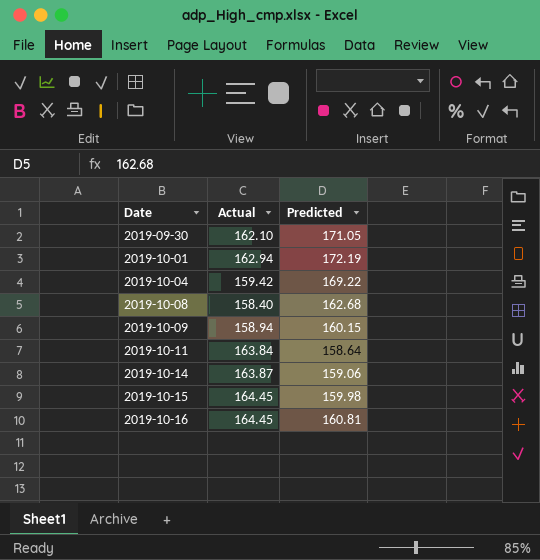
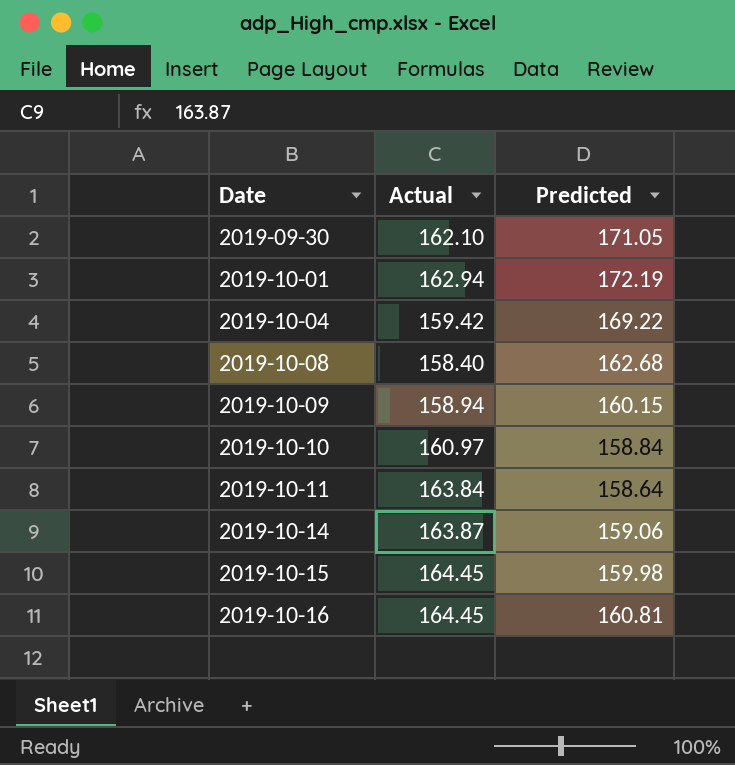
row 2019-10-10: none -> 160.97 | 158.84

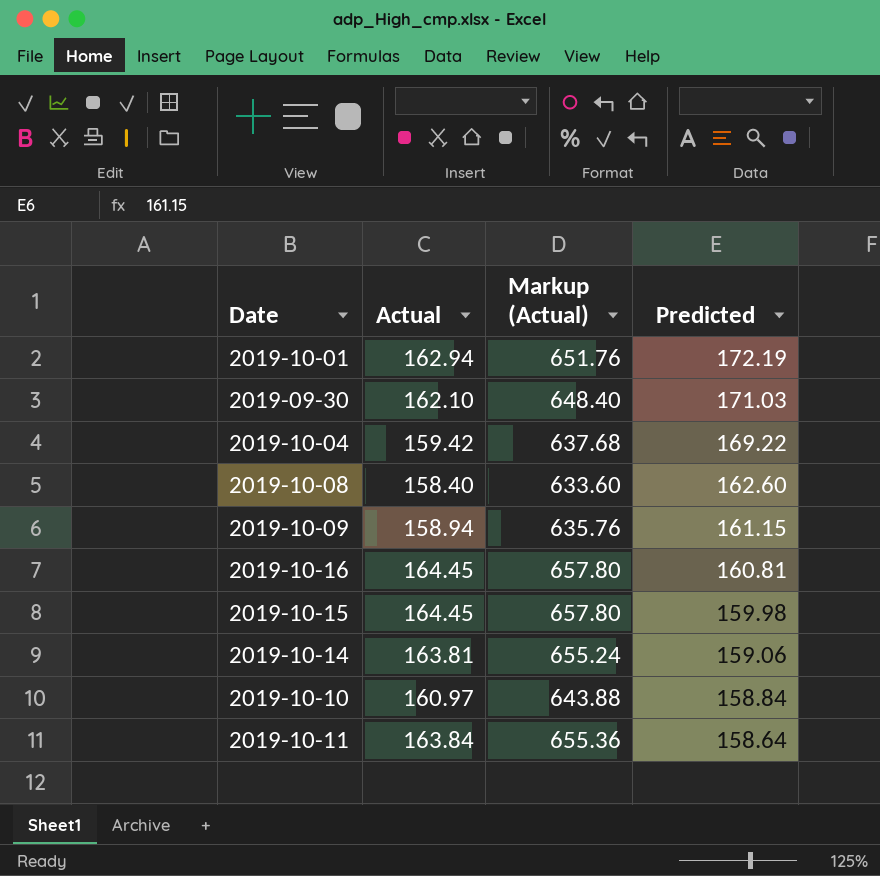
row order: Date ascending -> Predicted descending
column Markup (Actual) | formula: none -> [Actual] * 4
2019-09-30 | Predicted: 171.05 -> 171.03
2019-10-08 | Predicted: 162.68 -> 162.60
2019-10-09 | Predicted: 160.15 -> 161.15
2019-10-14 | Actual: 163.87 -> 163.81

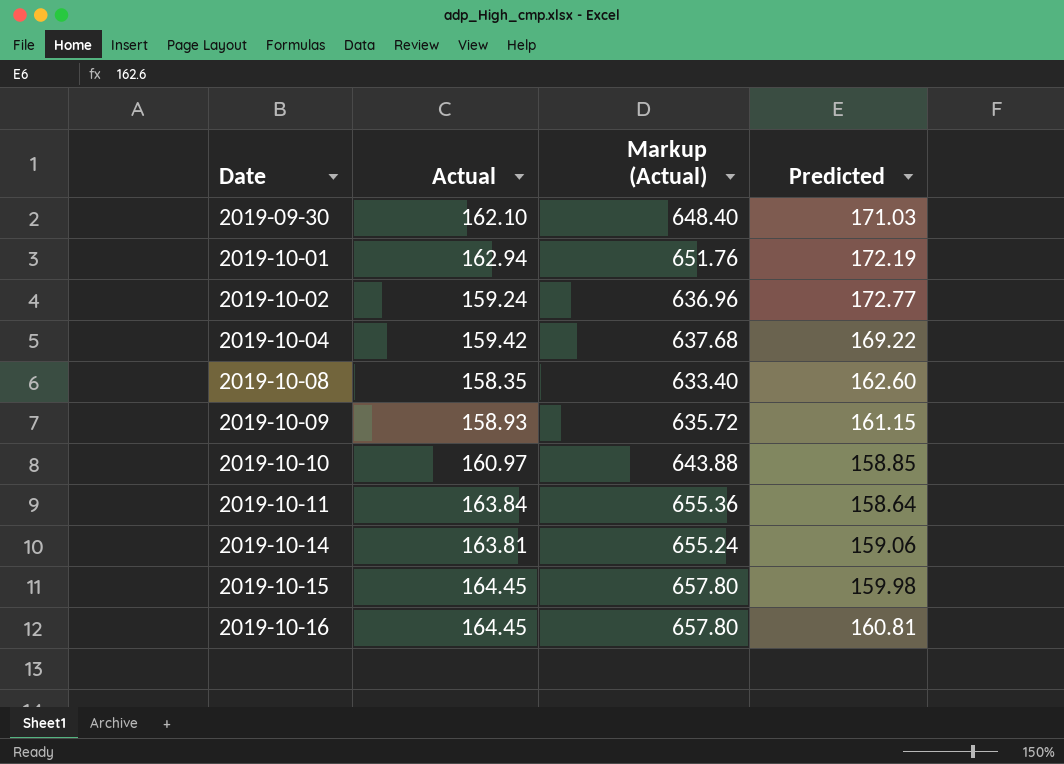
row order: Predicted descending -> Date ascending
row 2019-10-02: none -> 159.24 | 636.96 | 172.77
2019-10-08 | Actual: 158.40 -> 158.35
2019-10-08 | Markup (Actual): 633.60 -> 633.40
2019-10-09 | Actual: 158.94 -> 158.93
2019-10-09 | Markup (Actual): 635.76 -> 635.72
2019-10-10 | Predicted: 158.84 -> 158.85

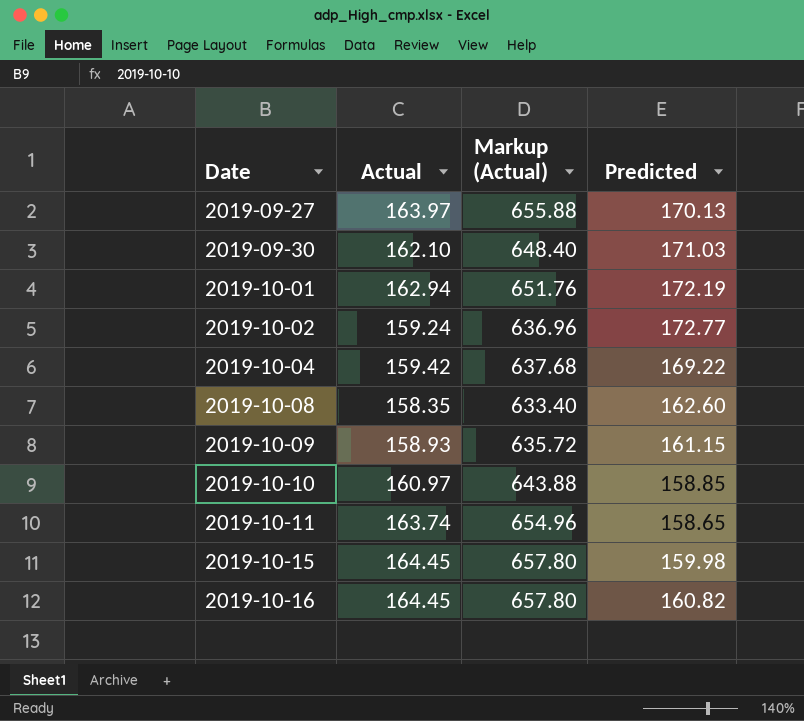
row 2019-10-14: 163.81 | 655.24 | 159.06 -> none
row 2019-09-27: none -> 163.97 | 655.88 | 170.13
2019-10-11 | Actual: 163.84 -> 163.74
2019-10-11 | Markup (Actual): 655.36 -> 654.96
2019-10-11 | Predicted: 158.64 -> 158.65
2019-10-16 | Predicted: 160.81 -> 160.82

